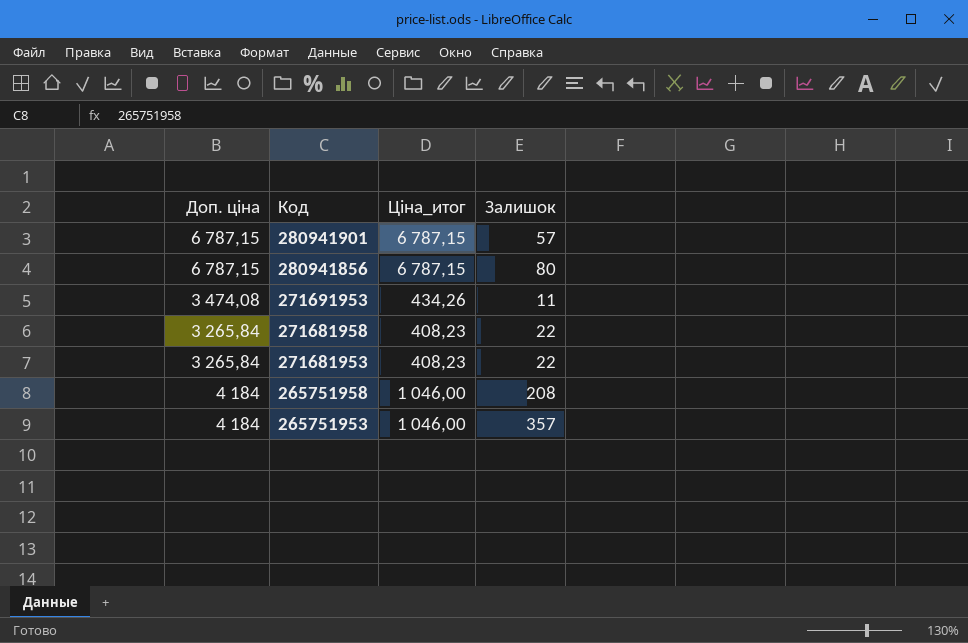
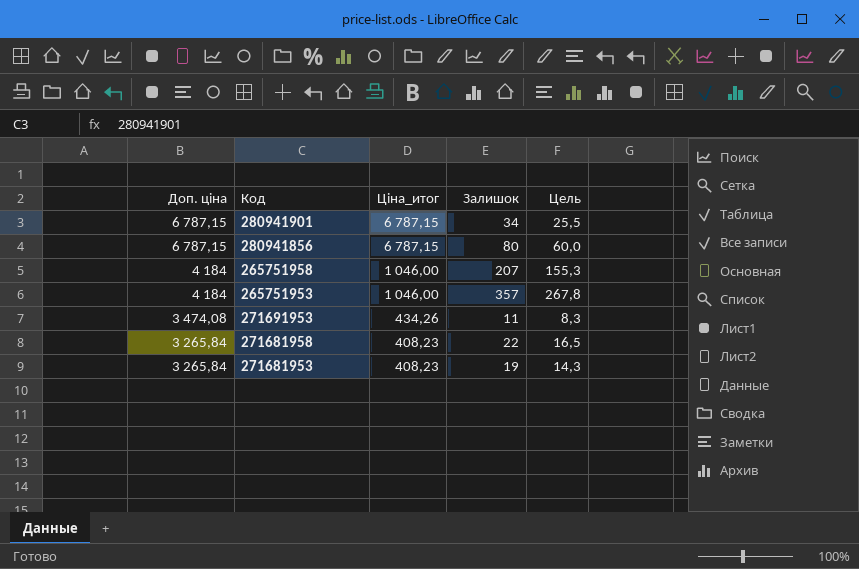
row order: Код descending -> Доп. ціна descending
column Цель | formula: none -> [Залишок] * 0,75
280941901 | Залишок: 57 -> 34
265751958 | Залишок: 208 -> 207
271681953 | Залишок: 22 -> 19

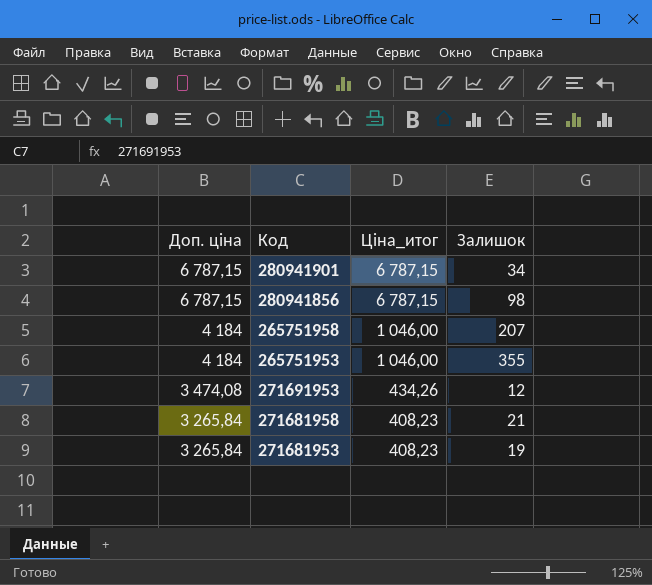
column Цель | formula: [Залишок] * 0,75 -> none
280941856 | Залишок: 80 -> 98
265751953 | Залишок: 357 -> 355
271691953 | Залишок: 11 -> 12
271681958 | Залишок: 22 -> 21

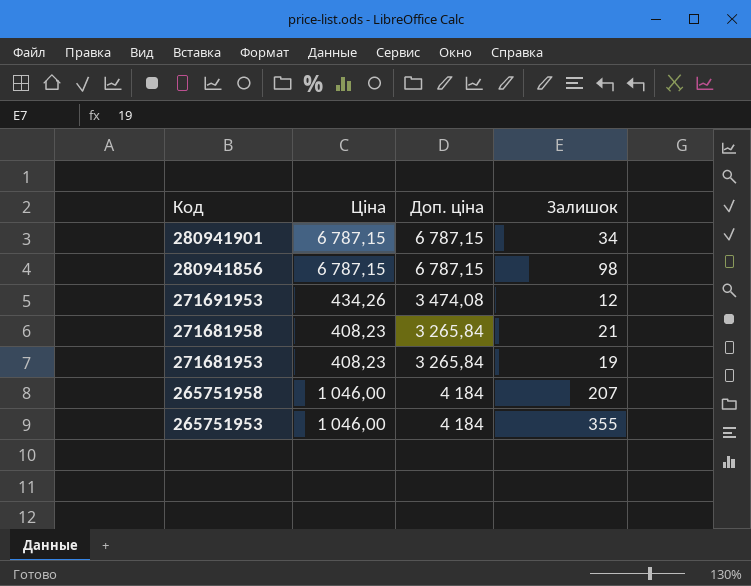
row order: Доп. ціна descending -> Код descending
column name: Ціна_итог -> Ціна
column Доп. ціна | position: 1 -> 3

